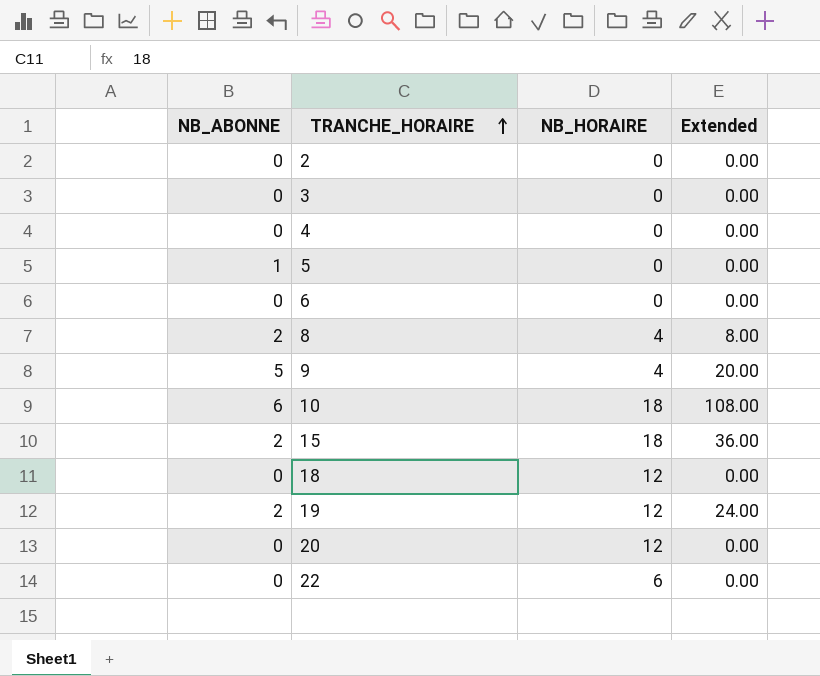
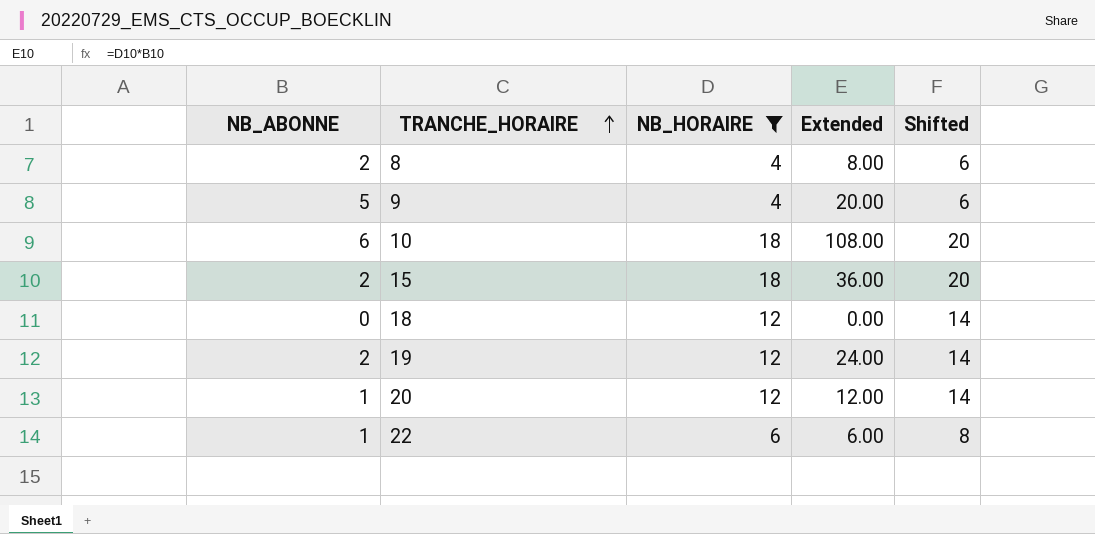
filter: none -> NB_HORAIRE != 0
column Shifted | formula: none -> [NB_HORAIRE] + 2
20 | NB_ABONNE: 0 -> 1
20 | Extended: 0.00 -> 12.00
22 | NB_ABONNE: 0 -> 1
22 | Extended: 0.00 -> 6.00

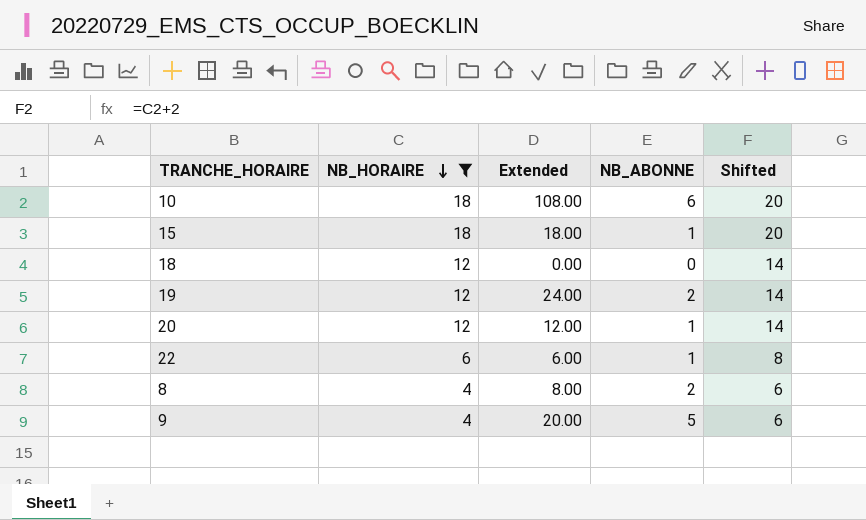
row order: TRANCHE_HORAIRE ascending -> NB_HORAIRE descending
column NB_ABONNE | position: 1 -> 4
15 | Extended: 36.00 -> 18.00
15 | NB_ABONNE: 2 -> 1

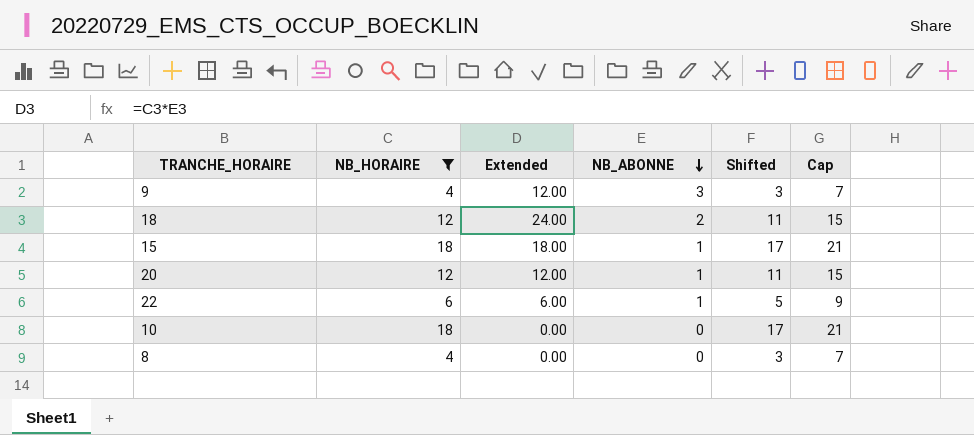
row order: NB_HORAIRE descending -> NB_ABONNE descending
column Shifted | formula: [NB_HORAIRE] + 2 -> [NB_HORAIRE] - 1
column Cap | formula: none -> [NB_HORAIRE] + 3
row 19: 12 | 24.00 | 2 | 14 -> none
9 | Extended: 20.00 -> 12.00
9 | NB_ABONNE: 5 -> 3
18 | Extended: 0.00 -> 24.00
18 | NB_ABONNE: 0 -> 2
10 | Extended: 108.00 -> 0.00
10 | NB_ABONNE: 6 -> 0
8 | Extended: 8.00 -> 0.00
8 | NB_ABONNE: 2 -> 0

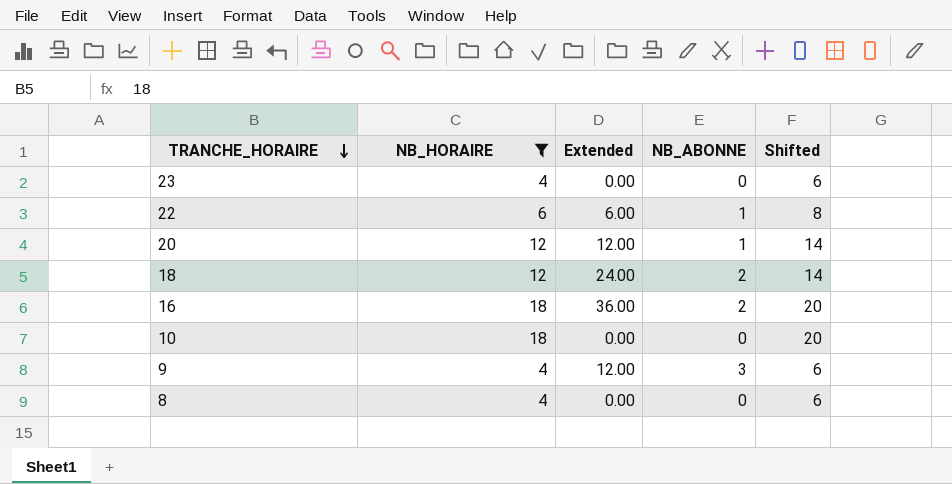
row order: NB_ABONNE descending -> TRANCHE_HORAIRE descending
column Cap | formula: [NB_HORAIRE] + 3 -> none
column Shifted | formula: [NB_HORAIRE] - 1 -> [NB_HORAIRE] + 2
row 15: 18 | 18.00 | 1 | 17 | 21 -> none
row 23: none -> 4 | 0.00 | 0 | 6
row 16: none -> 18 | 36.00 | 2 | 20

